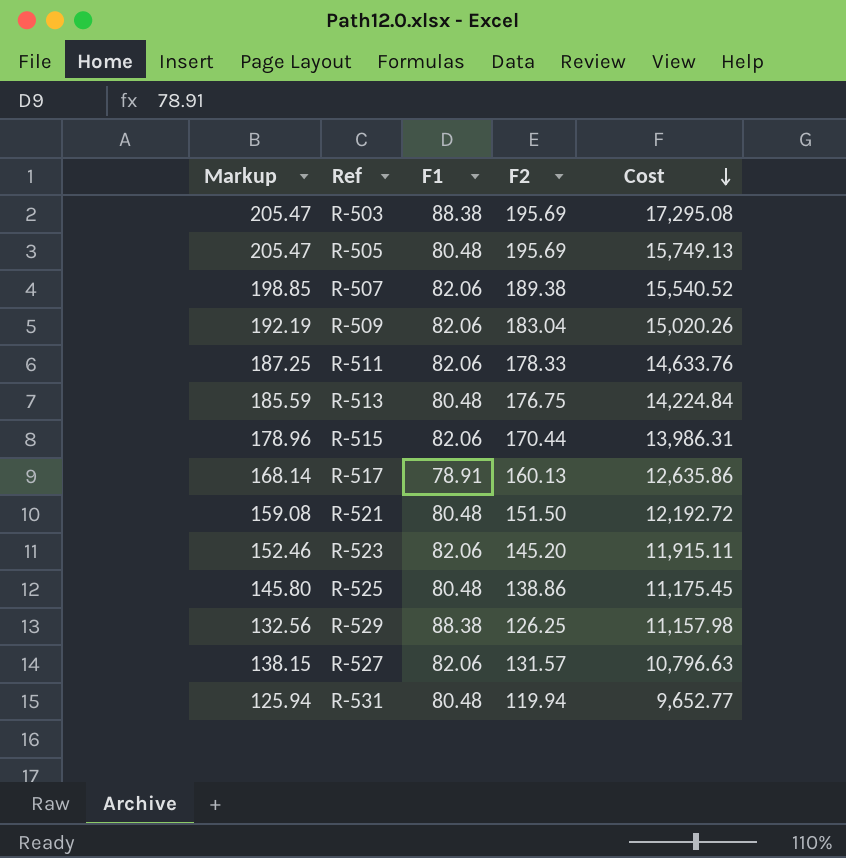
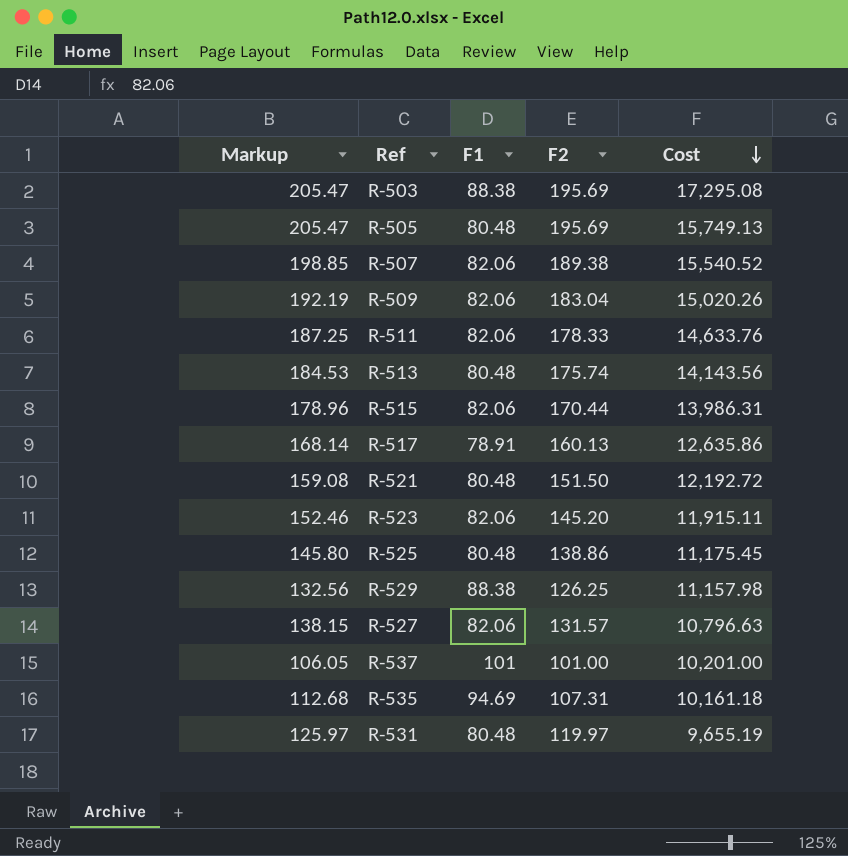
R-513 | Markup: 185.59 -> 184.53
R-513 | F2: 176.75 -> 175.74
R-513 | Cost: 14,224.84 -> 14,143.56
row R-537: none -> 106.05 | 101 | 101.00 | 10,201.00
row R-535: none -> 112.68 | 94.69 | 107.31 | 10,161.18
R-531 | Markup: 125.94 -> 125.97
R-531 | F2: 119.94 -> 119.97
R-531 | Cost: 9,652.77 -> 9,655.19

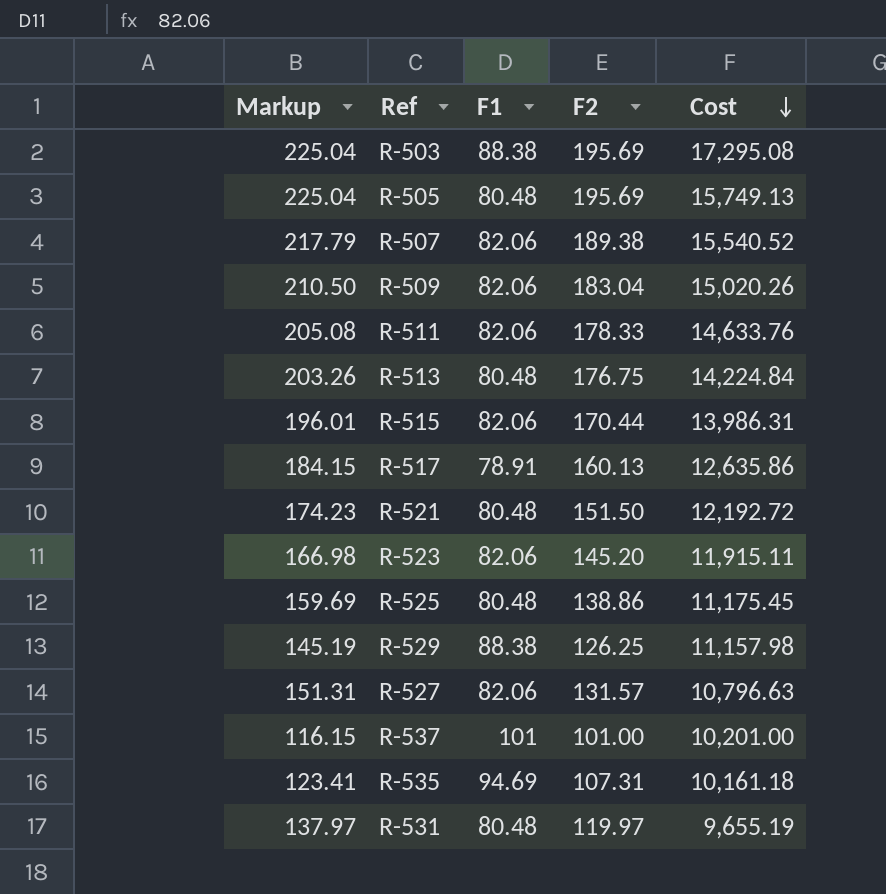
column Markup | formula: [F2] * 1.05 -> [F2] * 1.15
R-513 | F2: 175.74 -> 176.75
R-513 | Cost: 14,143.56 -> 14,224.84

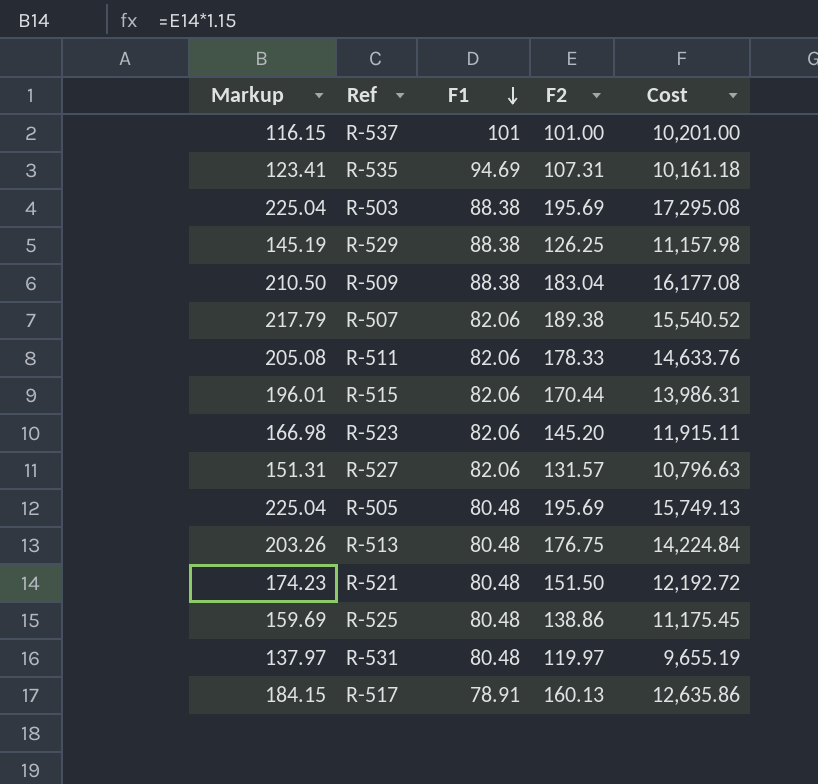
row order: Cost descending -> F1 descending
R-509 | F1: 82.06 -> 88.38
R-509 | Cost: 15,020.26 -> 16,177.08

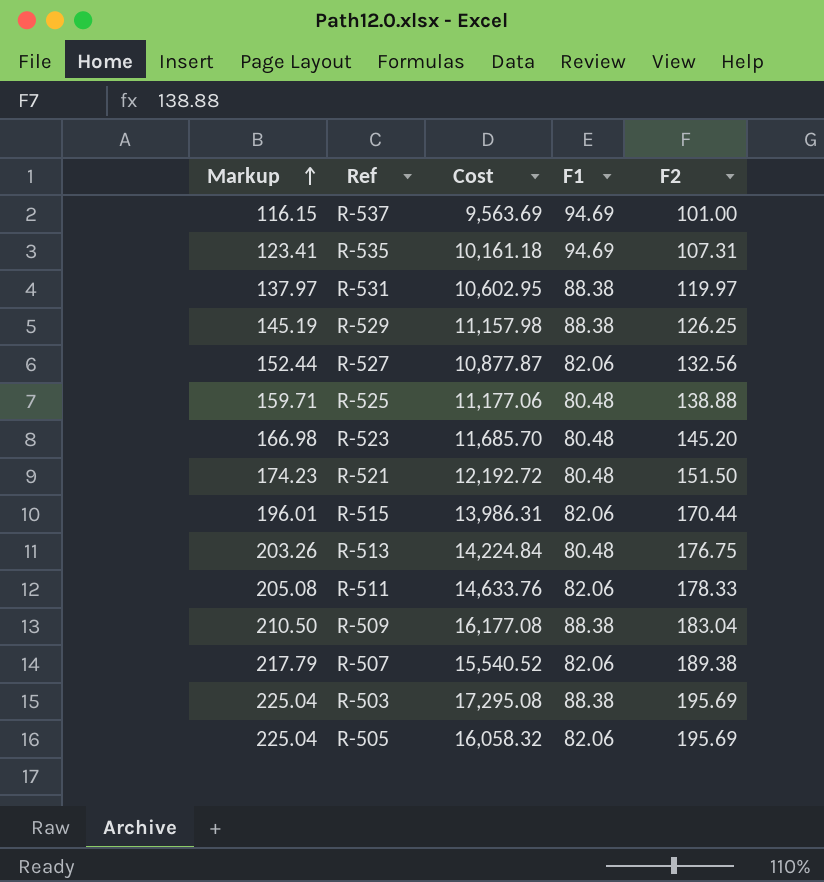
row order: F1 descending -> Markup ascending
column Cost | position: 5 -> 3
row R-517: 184.15 | 78.91 | 160.13 | 12,635.86 -> none
R-537 | Cost: 10,201.00 -> 9,563.69
R-537 | F1: 101 -> 94.69
R-531 | Cost: 9,655.19 -> 10,602.95
R-531 | F1: 80.48 -> 88.38
R-527 | Markup: 151.31 -> 152.44
R-527 | Cost: 10,796.63 -> 10,877.87
R-527 | F2: 131.57 -> 132.56
R-525 | Markup: 159.69 -> 159.71
R-525 | Cost: 11,175.45 -> 11,177.06
R-525 | F2: 138.86 -> 138.88
R-523 | Cost: 11,915.11 -> 11,685.70
R-523 | F1: 82.06 -> 80.48
R-505 | Cost: 15,749.13 -> 16,058.32
R-505 | F1: 80.48 -> 82.06

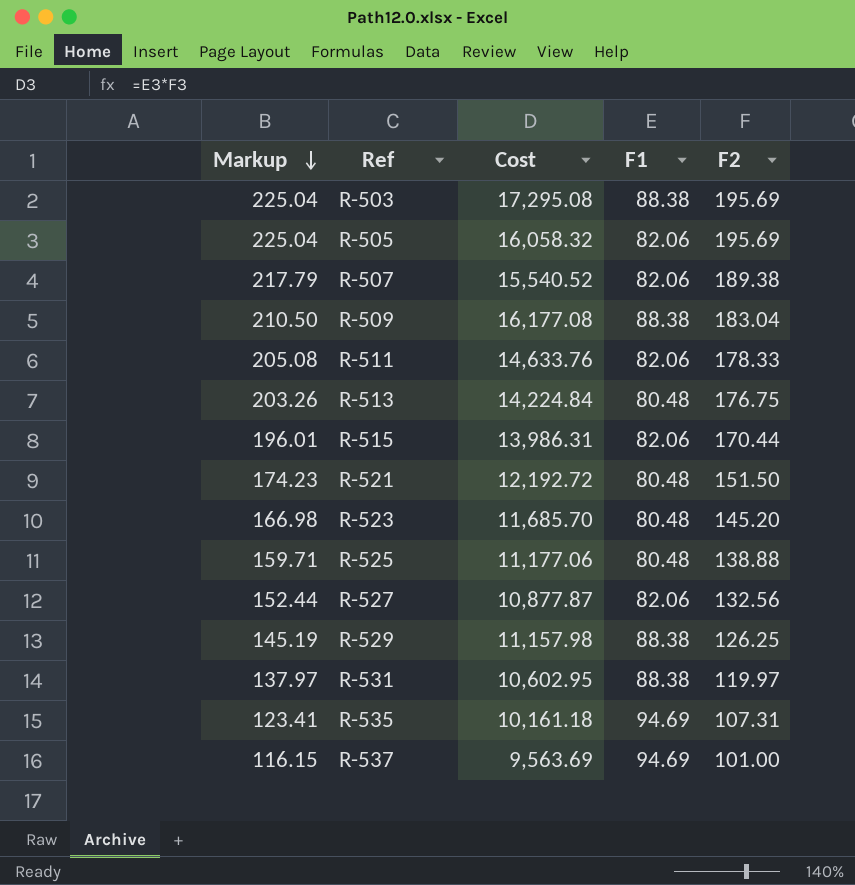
row order: Markup ascending -> Markup descending

